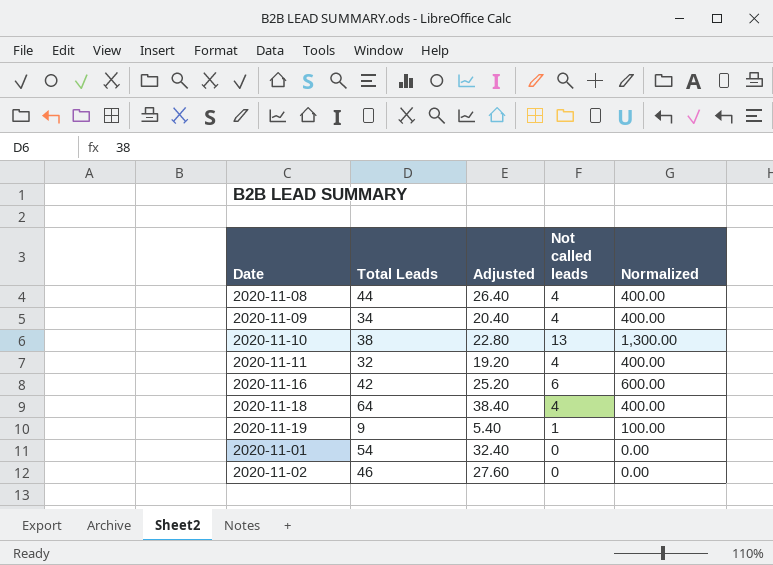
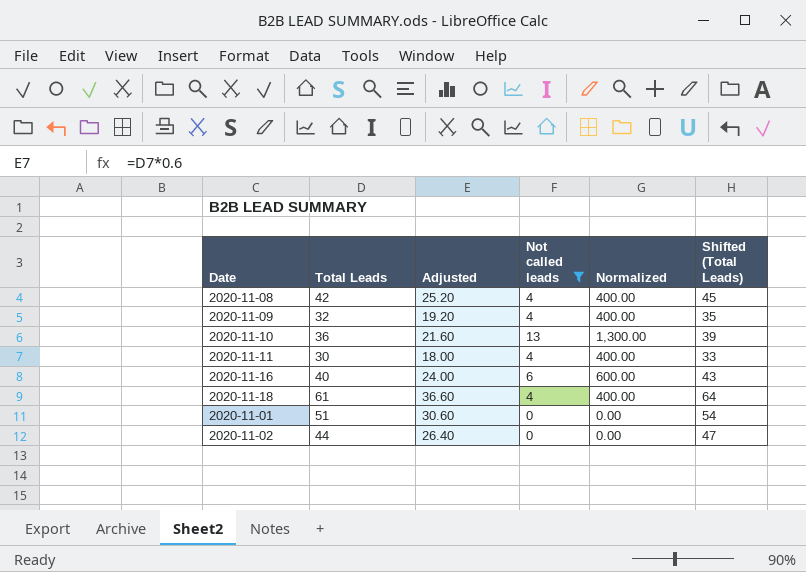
filter: none -> Not called leads != 1
column Shifted (Total Leads) | formula: none -> [Total Leads] + 3
2020-11-08 | Total Leads: 44 -> 42
2020-11-08 | Adjusted: 26.40 -> 25.20
2020-11-09 | Total Leads: 34 -> 32
2020-11-09 | Adjusted: 20.40 -> 19.20
2020-11-10 | Total Leads: 38 -> 36
2020-11-10 | Adjusted: 22.80 -> 21.60
2020-11-11 | Total Leads: 32 -> 30
2020-11-11 | Adjusted: 19.20 -> 18.00
2020-11-16 | Total Leads: 42 -> 40
2020-11-16 | Adjusted: 25.20 -> 24.00
2020-11-18 | Total Leads: 64 -> 61
2020-11-18 | Adjusted: 38.40 -> 36.60
2020-11-01 | Total Leads: 54 -> 51
2020-11-01 | Adjusted: 32.40 -> 30.60
2020-11-02 | Total Leads: 46 -> 44
2020-11-02 | Adjusted: 27.60 -> 26.40

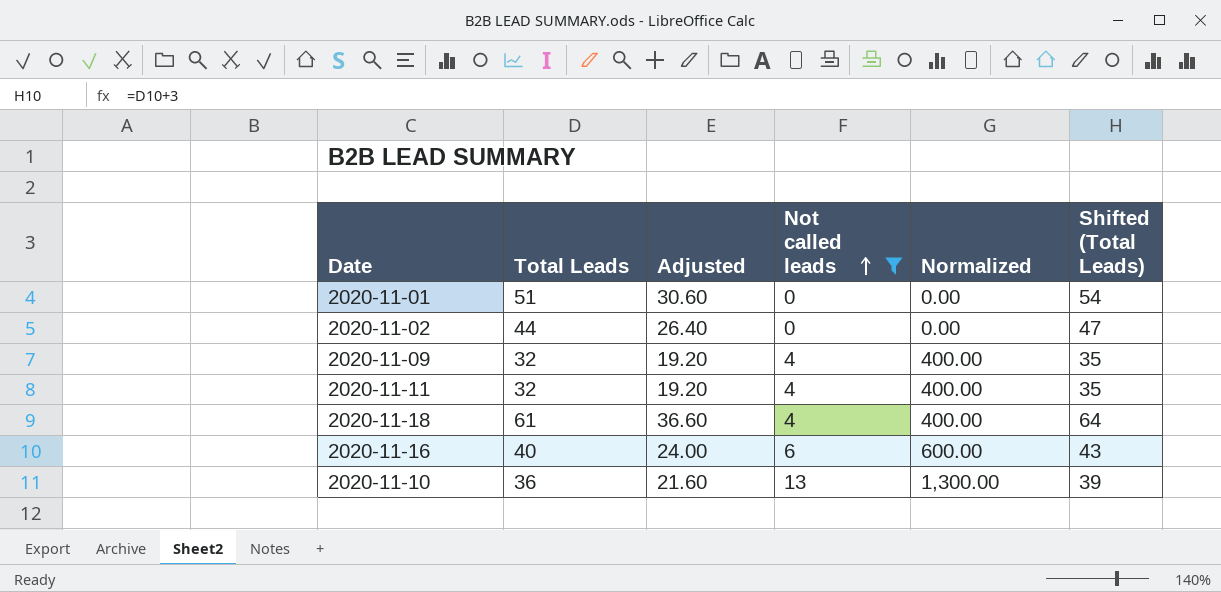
row order: none -> Not called leads ascending
row 2020-11-08: 42 | 25.20 | 4 | 400.00 | 45 -> none
2020-11-11 | Total Leads: 30 -> 32
2020-11-11 | Adjusted: 18.00 -> 19.20
2020-11-11 | Shifted (Total Leads): 33 -> 35

